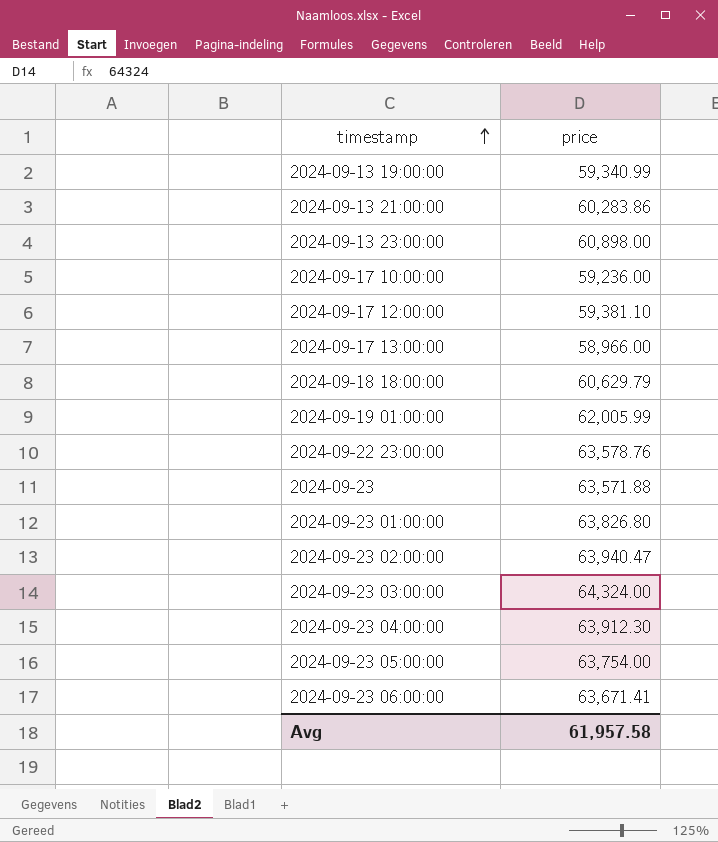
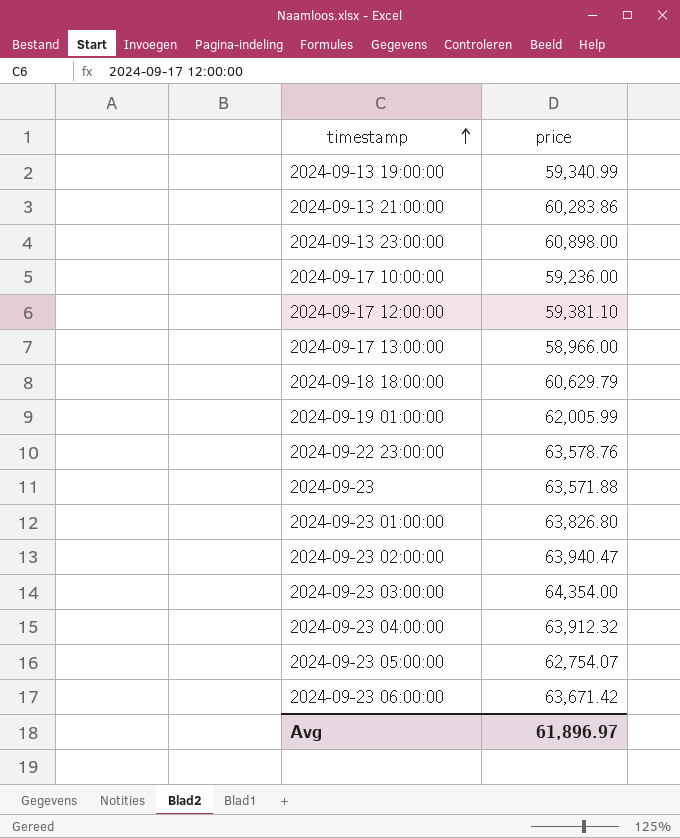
2024-09-23 03:00:00 | price: 64,324.00 -> 64,354.00
2024-09-23 04:00:00 | price: 63,912.30 -> 63,912.32
2024-09-23 05:00:00 | price: 63,754.00 -> 62,754.07
2024-09-23 06:00:00 | price: 63,671.41 -> 63,671.42
Avg | price: 61,957.58 -> 61,896.97

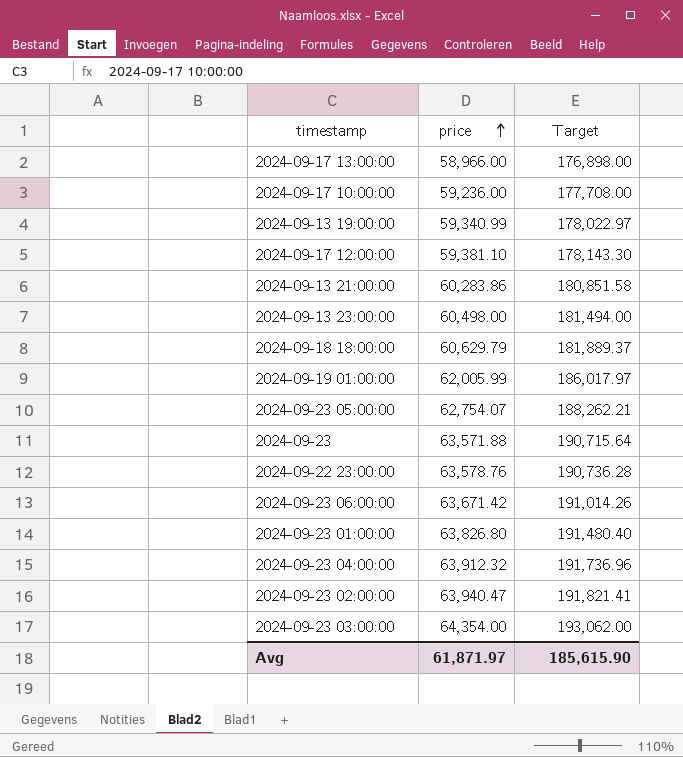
row order: timestamp ascending -> price ascending
column Target | formula: none -> [price] * 3
2024-09-13 23:00:00 | price: 60,898.00 -> 60,498.00
Avg | price: 61,896.97 -> 61,871.97

